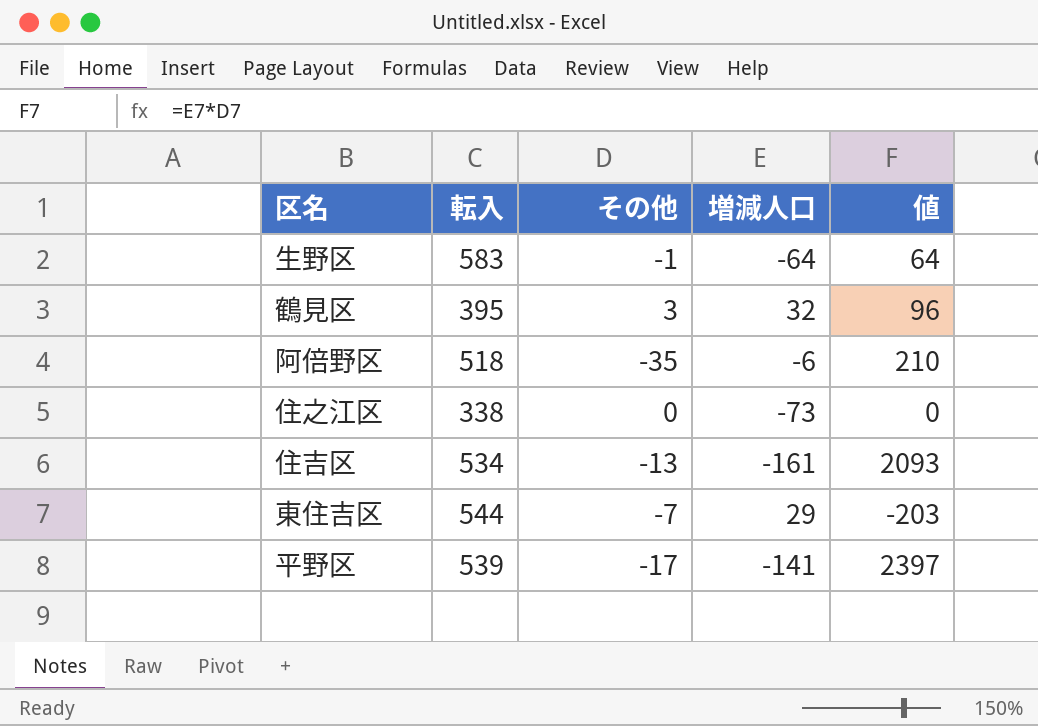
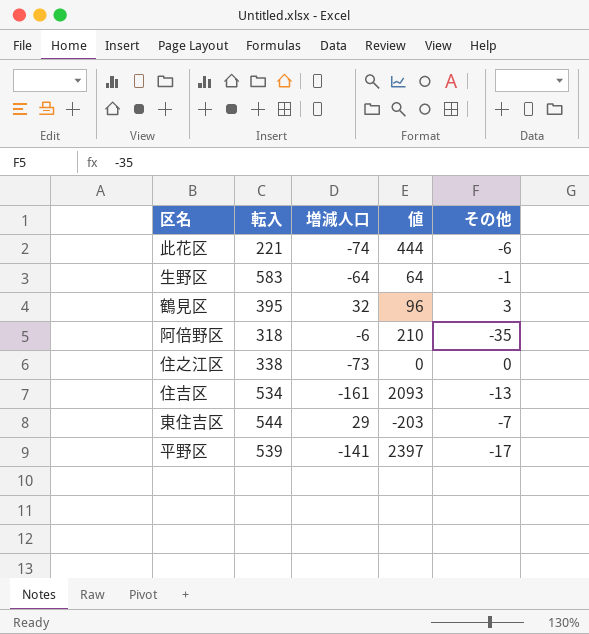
column その他 | position: 3 -> 5
row 此花区: none -> 221 | -74 | 444 | -6
阿倍野区 | 転入: 518 -> 318

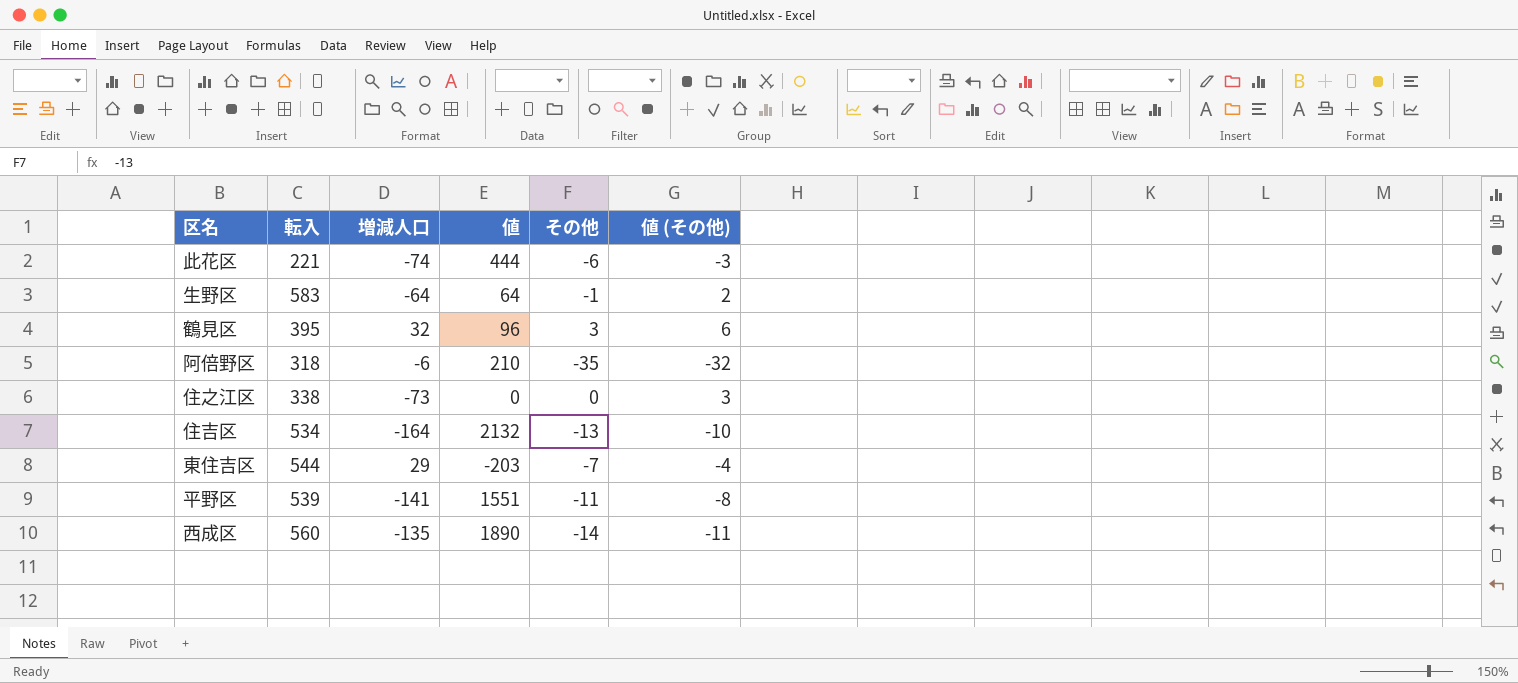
column 値 (その他) | formula: none -> [その他] + 3
住吉区 | 増減人口: -161 -> -164
住吉区 | 値: 2093 -> 2132
平野区 | 値: 2397 -> 1551
平野区 | その他: -17 -> -11
row 西成区: none -> 560 | -135 | 1890 | -14 | -11

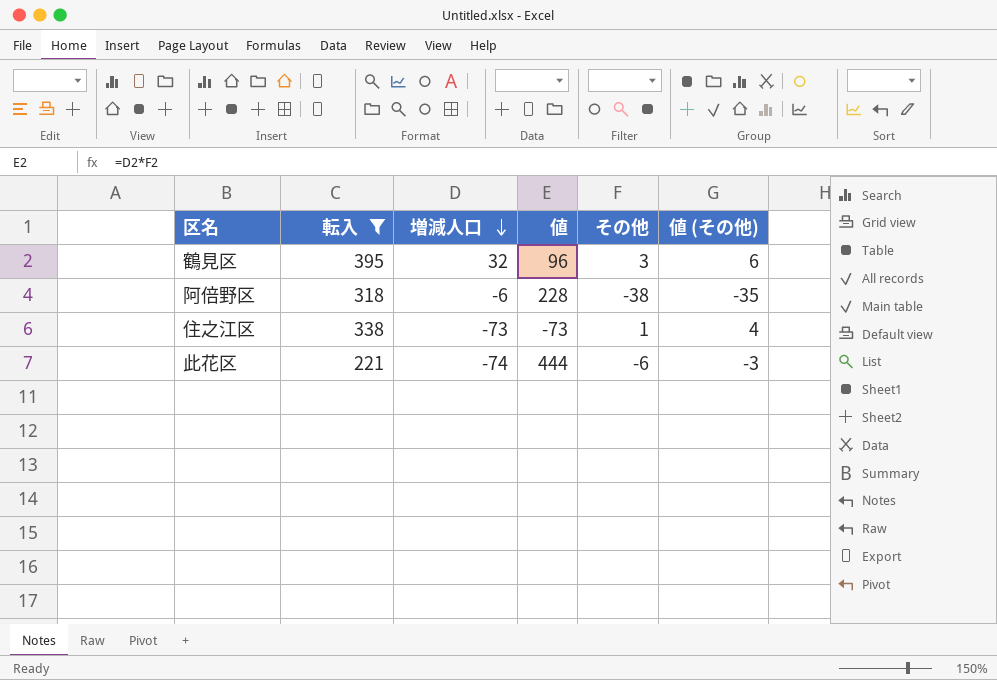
filter: none -> 転入 <= 395
row order: none -> 増減人口 descending
阿倍野区 | 値: 210 -> 228
阿倍野区 | その他: -35 -> -38
阿倍野区 | 値 (その他): -32 -> -35
住之江区 | 値: 0 -> -73
住之江区 | その他: 0 -> 1
住之江区 | 値 (その他): 3 -> 4

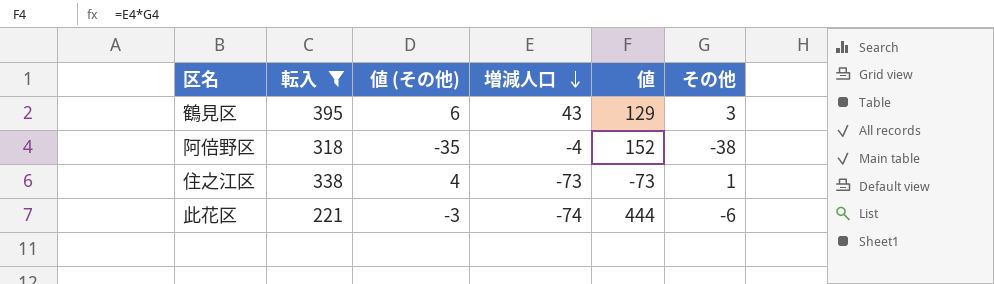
column 値 (その他) | position: 6 -> 3
鶴見区 | 増減人口: 32 -> 43
鶴見区 | 値: 96 -> 129
阿倍野区 | 増減人口: -6 -> -4
阿倍野区 | 値: 228 -> 152

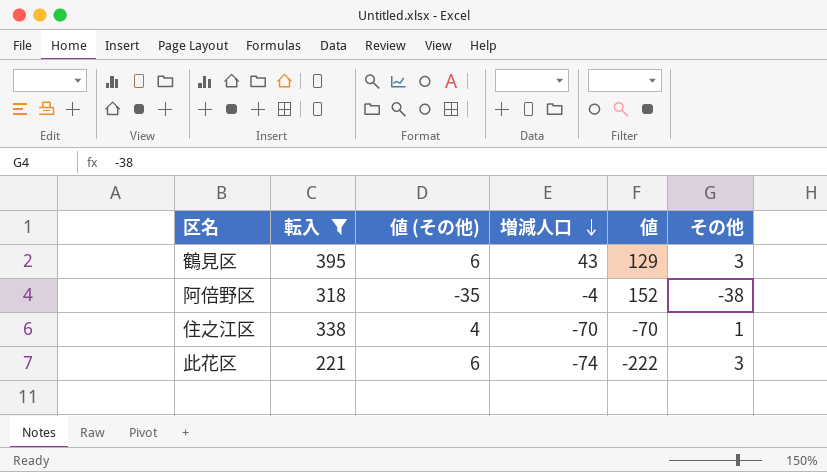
住之江区 | 増減人口: -73 -> -70
住之江区 | 値: -73 -> -70
此花区 | 値 (その他): -3 -> 6
此花区 | 値: 444 -> -222
此花区 | その他: -6 -> 3

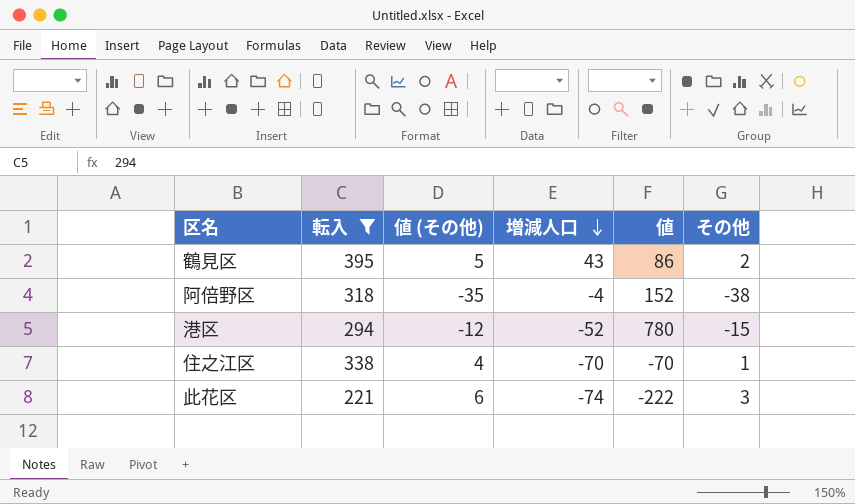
鶴見区 | 値 (その他): 6 -> 5
鶴見区 | 値: 129 -> 86
鶴見区 | その他: 3 -> 2
row 港区: none -> 294 | -12 | -52 | 780 | -15

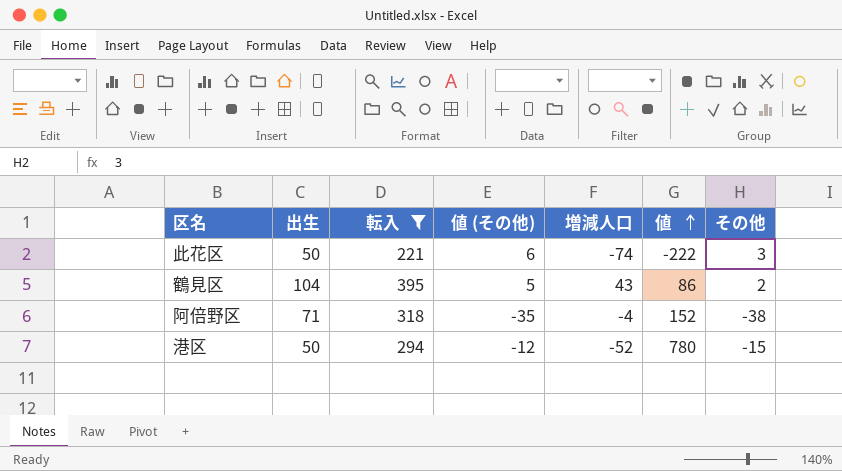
row order: 増減人口 descending -> 値 ascending
column 出生 | position: none -> 2
row 住之江区: 338 | 4 | -70 | -70 | 1 -> none

